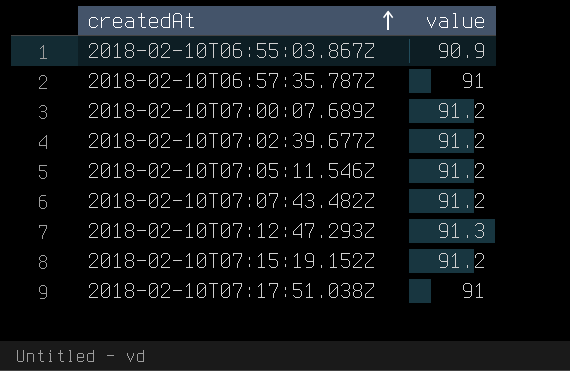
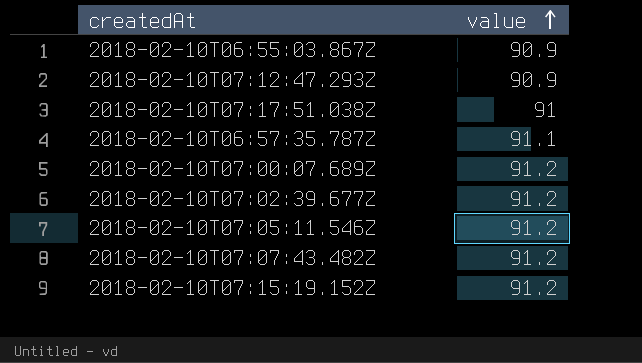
row order: createdAt ascending -> value ascending
2018-02-10T07:12:47.293Z | value: 91.3 -> 90.9
2018-02-10T06:57:35.787Z | value: 91 -> 91.1

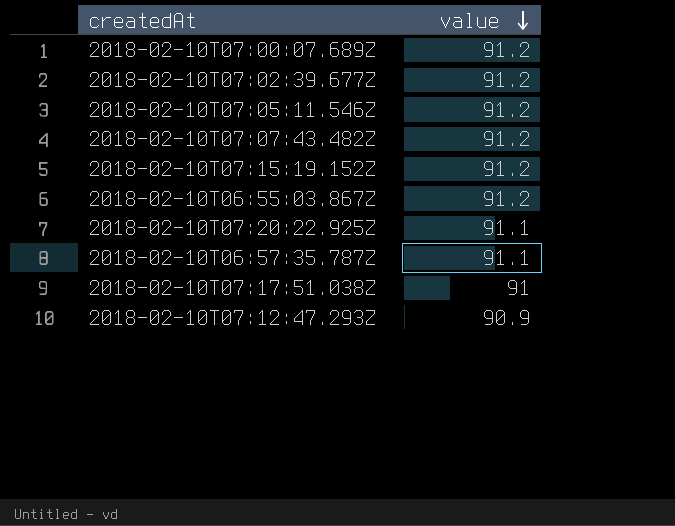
row order: value ascending -> value descending
2018-02-10T06:55:03.867Z | value: 90.9 -> 91.2
row 2018-02-10T07:20:22.925Z: none -> 91.1

